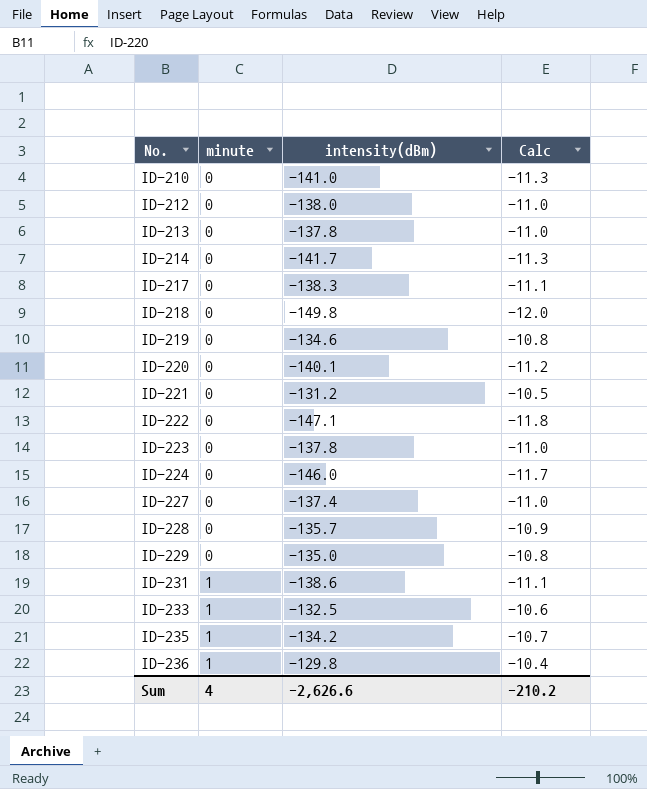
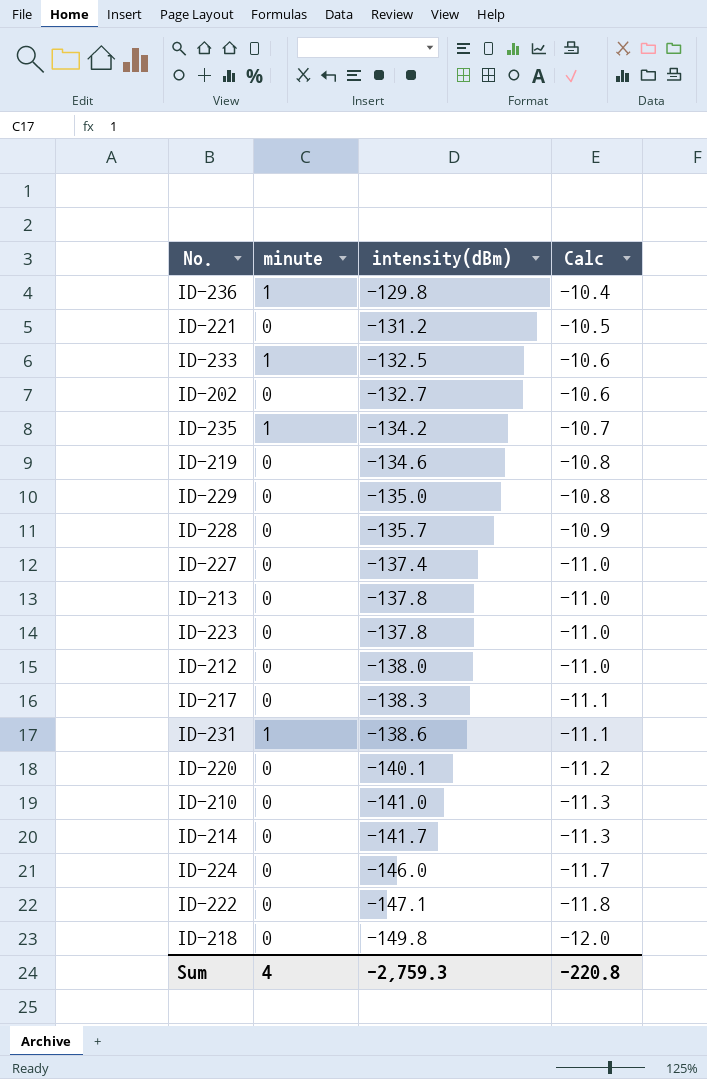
row order: No. ascending -> intensity(dBm) descending
row ID-202: none -> 0 | -132.7 | -10.6
Sum | intensity(dBm): -2,626.6 -> -2,759.3
Sum | Calc: -210.2 -> -220.8

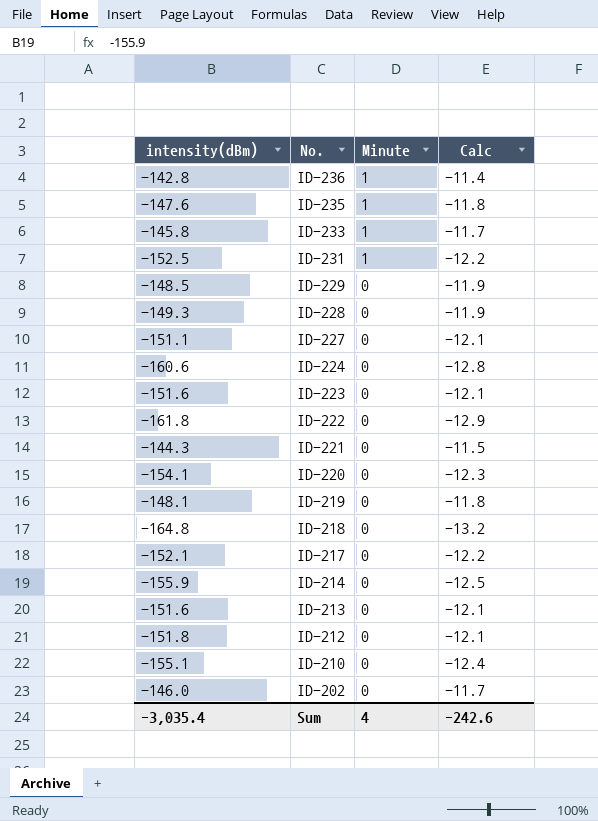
row order: intensity(dBm) descending -> No. descending
column intensity(dBm) | position: 3 -> 1
column name: minute -> Minute
ID-236 | intensity(dBm): -129.8 -> -142.8
ID-236 | Calc: -10.4 -> -11.4
ID-235 | intensity(dBm): -134.2 -> -147.6
ID-235 | Calc: -10.7 -> -11.8
ID-233 | intensity(dBm): -132.5 -> -145.8
ID-233 | Calc: -10.6 -> -11.7
ID-231 | intensity(dBm): -138.6 -> -152.5
ID-231 | Calc: -11.1 -> -12.2
ID-229 | intensity(dBm): -135.0 -> -148.5
ID-229 | Calc: -10.8 -> -11.9
ID-228 | intensity(dBm): -135.7 -> -149.3
ID-228 | Calc: -10.9 -> -11.9
ID-227 | intensity(dBm): -137.4 -> -151.1
ID-227 | Calc: -11.0 -> -12.1
ID-224 | intensity(dBm): -146.0 -> -160.6
ID-224 | Calc: -11.7 -> -12.8
ID-223 | intensity(dBm): -137.8 -> -151.6
ID-223 | Calc: -11.0 -> -12.1
ID-222 | intensity(dBm): -147.1 -> -161.8
ID-222 | Calc: -11.8 -> -12.9
ID-221 | intensity(dBm): -131.2 -> -144.3
ID-221 | Calc: -10.5 -> -11.5
ID-220 | intensity(dBm): -140.1 -> -154.1
ID-220 | Calc: -11.2 -> -12.3
ID-219 | intensity(dBm): -134.6 -> -148.1
ID-219 | Calc: -10.8 -> -11.8
ID-218 | intensity(dBm): -149.8 -> -164.8
ID-218 | Calc: -12.0 -> -13.2
ID-217 | intensity(dBm): -138.3 -> -152.1
ID-217 | Calc: -11.1 -> -12.2
ID-214 | intensity(dBm): -141.7 -> -155.9
ID-214 | Calc: -11.3 -> -12.5
ID-213 | intensity(dBm): -137.8 -> -151.6
ID-213 | Calc: -11.0 -> -12.1
ID-212 | intensity(dBm): -138.0 -> -151.8
ID-212 | Calc: -11.0 -> -12.1
ID-210 | intensity(dBm): -141.0 -> -155.1
ID-210 | Calc: -11.3 -> -12.4
ID-202 | intensity(dBm): -132.7 -> -146.0
ID-202 | Calc: -10.6 -> -11.7
Sum | intensity(dBm): -2,759.3 -> -3,035.4
Sum | Calc: -220.8 -> -242.6

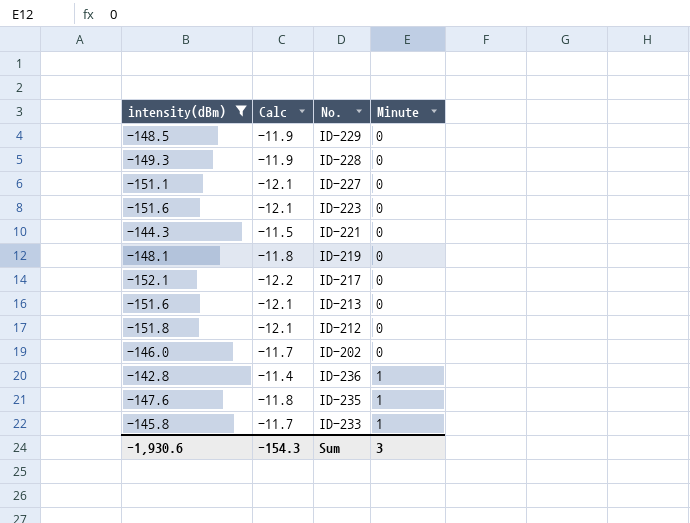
filter: none -> intensity(dBm) >= -152.1
row order: No. descending -> Minute ascending
column Calc | position: 4 -> 2
Sum | intensity(dBm): -3,035.4 -> -1,930.6
Sum | Calc: -242.6 -> -154.3
Sum | Minute: 4 -> 3

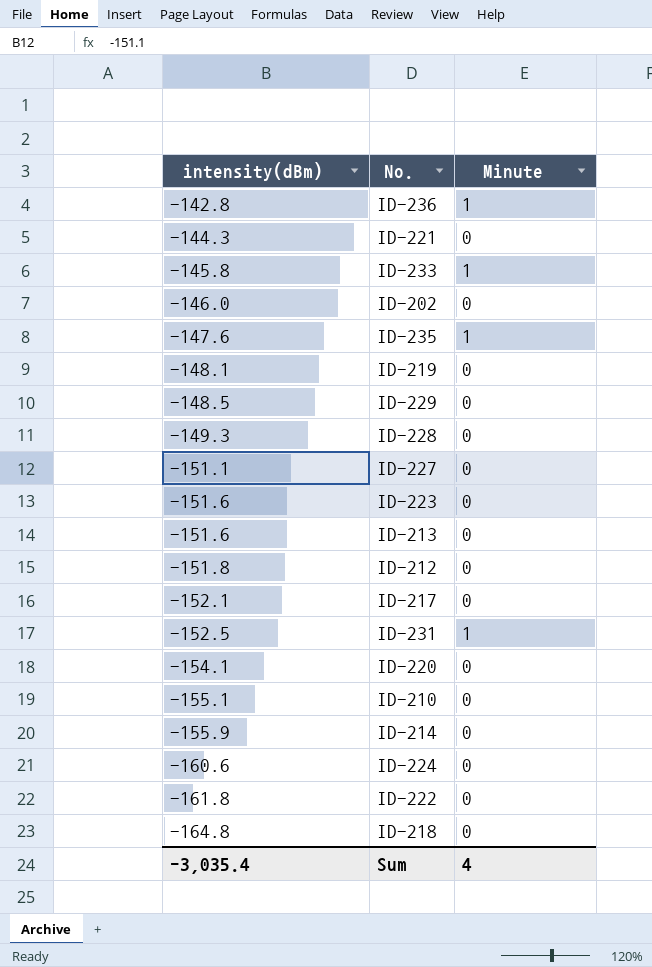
filter: intensity(dBm) >= -152.1 -> none
row order: Minute ascending -> intensity(dBm) descending
column Calc | formula: [intensity(dBm)] * 0.08 -> none
Sum | intensity(dBm): -1,930.6 -> -3,035.4
Sum | Minute: 3 -> 4

